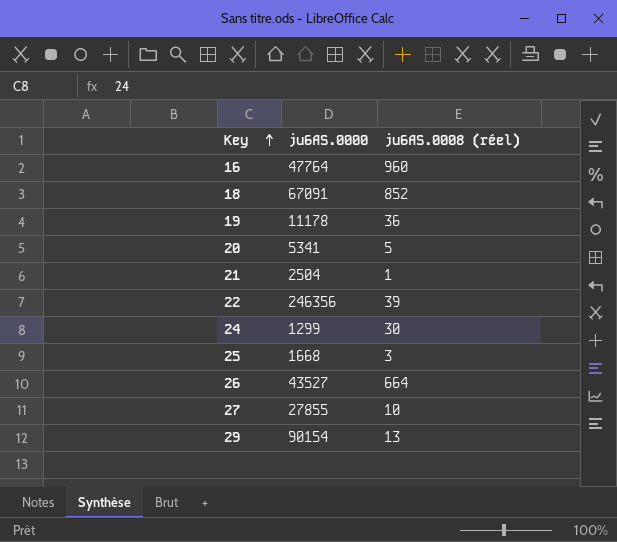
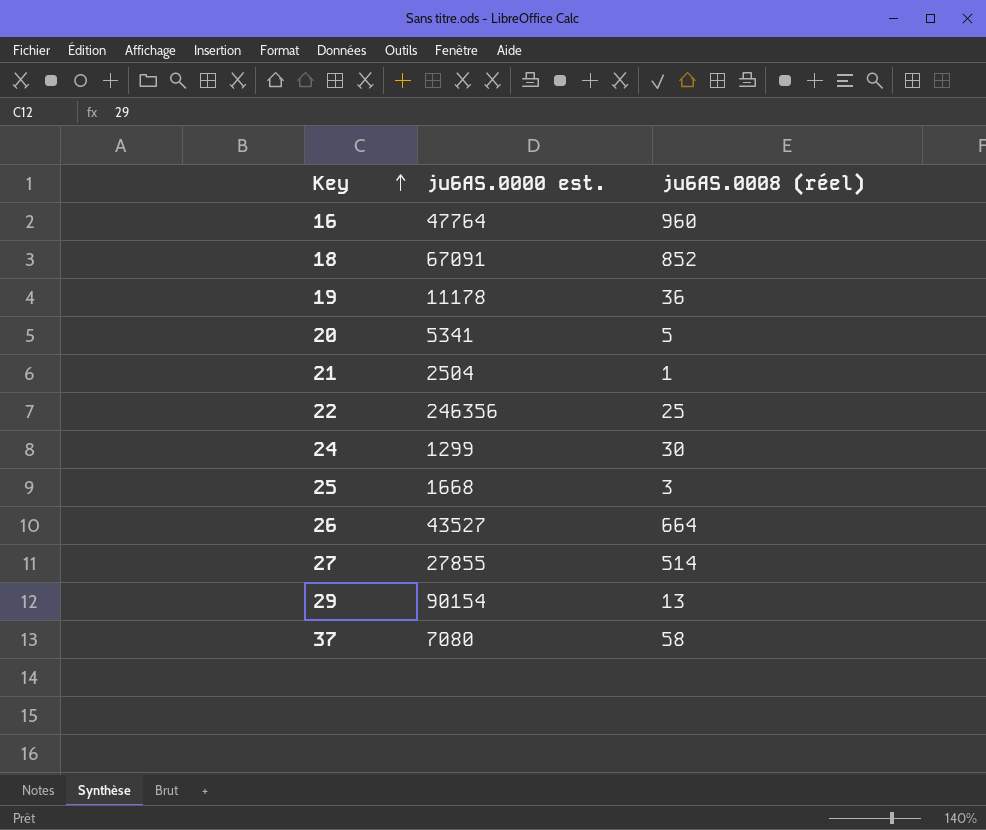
column name: ju6AS.0000 -> ju6AS.0000 est.
22 | ju6AS.0008 (réel): 39 -> 25
27 | ju6AS.0008 (réel): 10 -> 514
row 37: none -> 7080 | 58

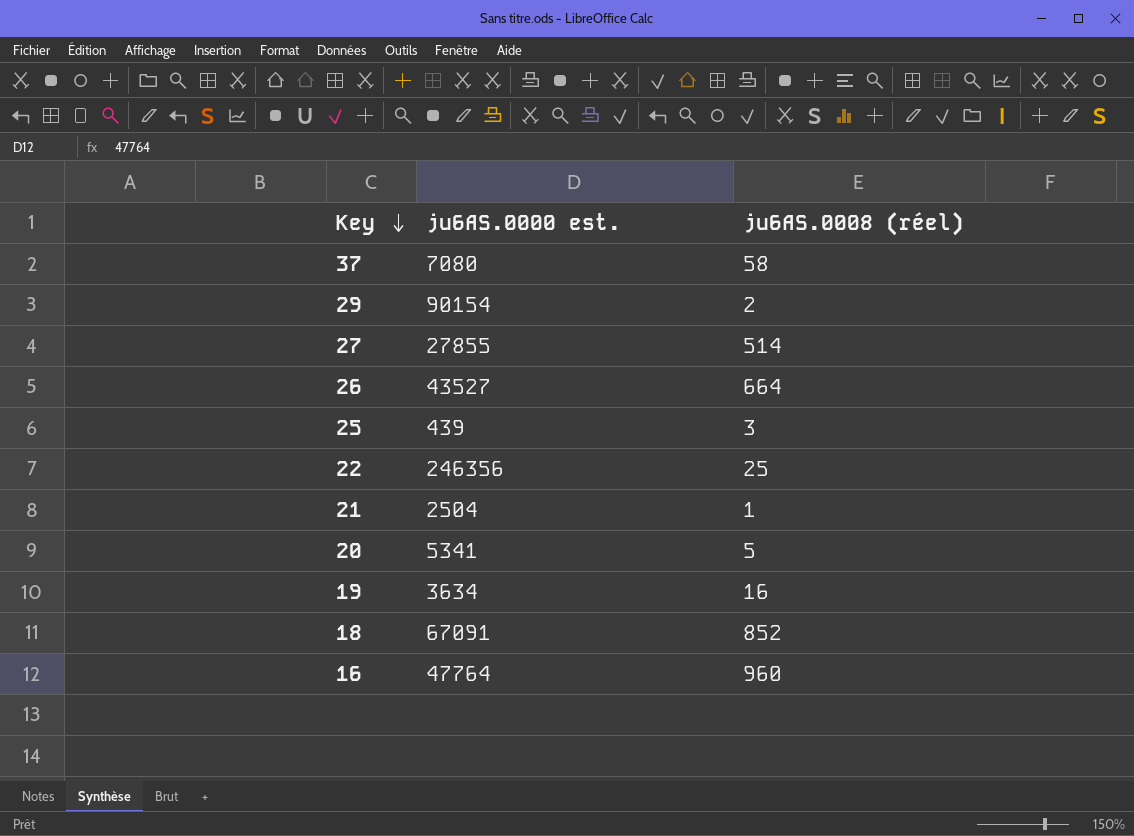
row order: Key ascending -> Key descending
row 24: 1299 | 30 -> none
29 | ju6AS.0008 (réel): 13 -> 2
25 | ju6AS.0000 est.: 1668 -> 439
19 | ju6AS.0000 est.: 11178 -> 3634
19 | ju6AS.0008 (réel): 36 -> 16

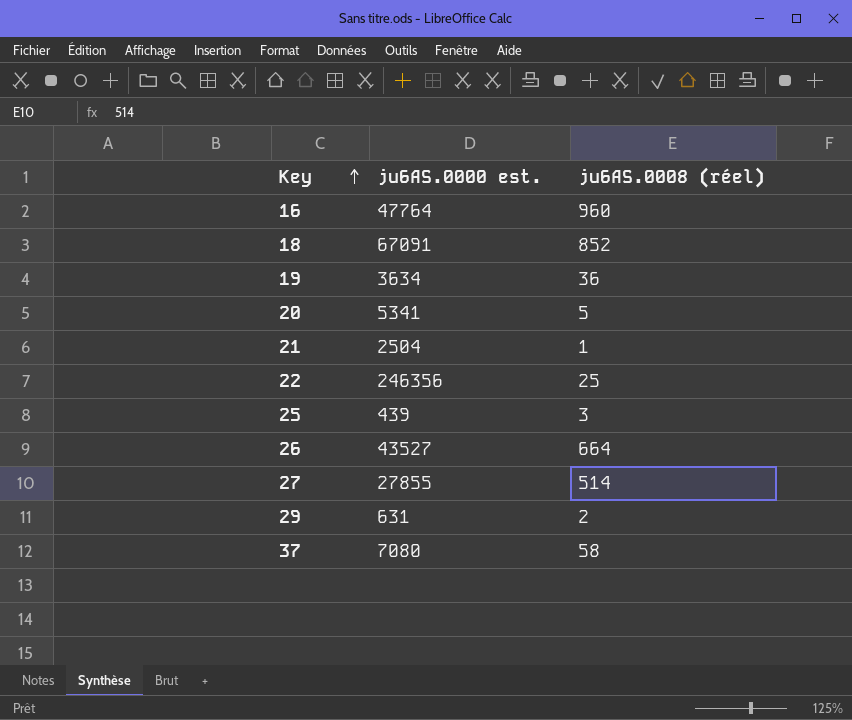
row order: Key descending -> Key ascending
19 | ju6AS.0008 (réel): 16 -> 36
29 | ju6AS.0000 est.: 90154 -> 631

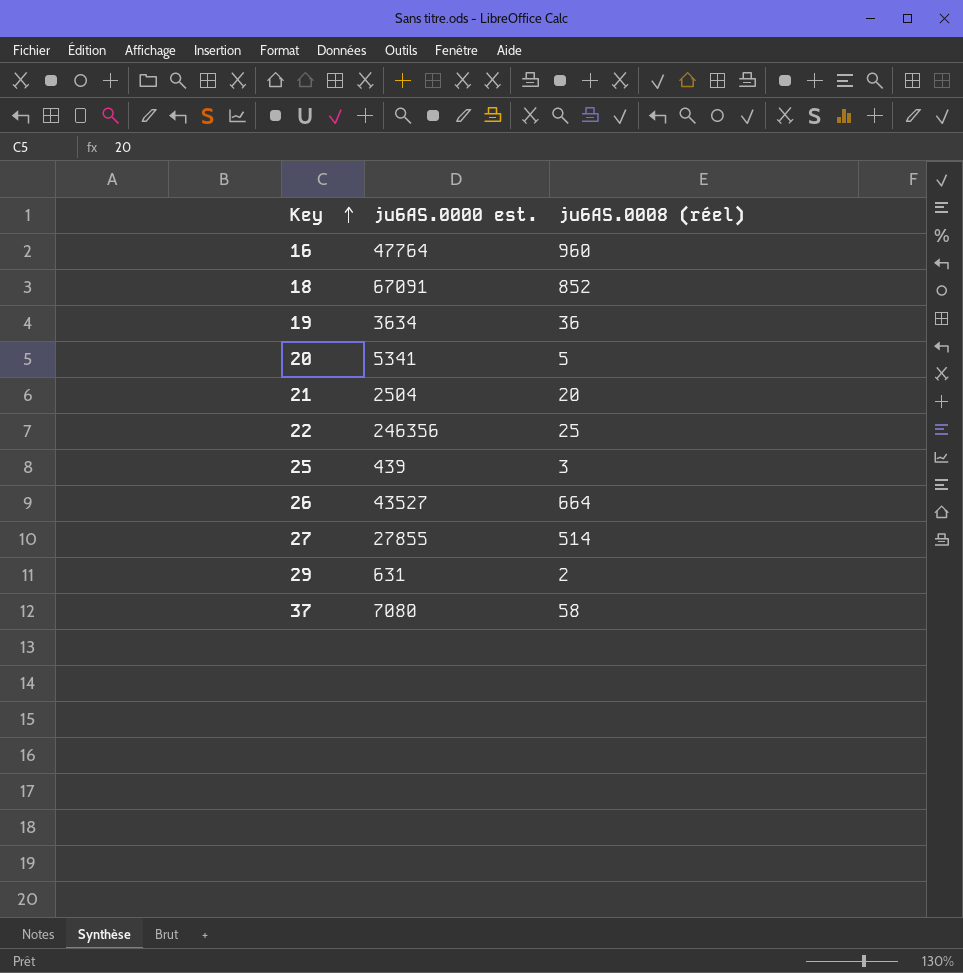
21 | ju6AS.0008 (réel): 1 -> 20

